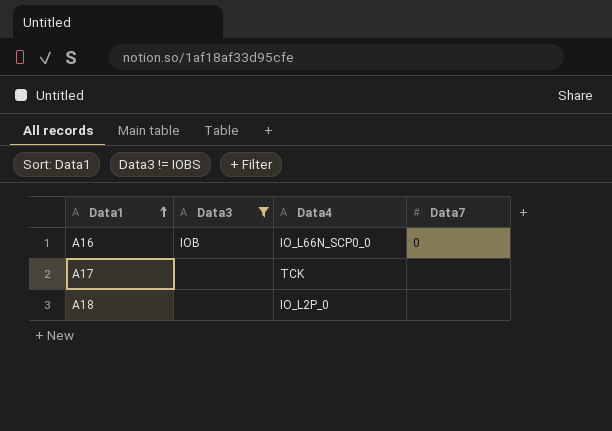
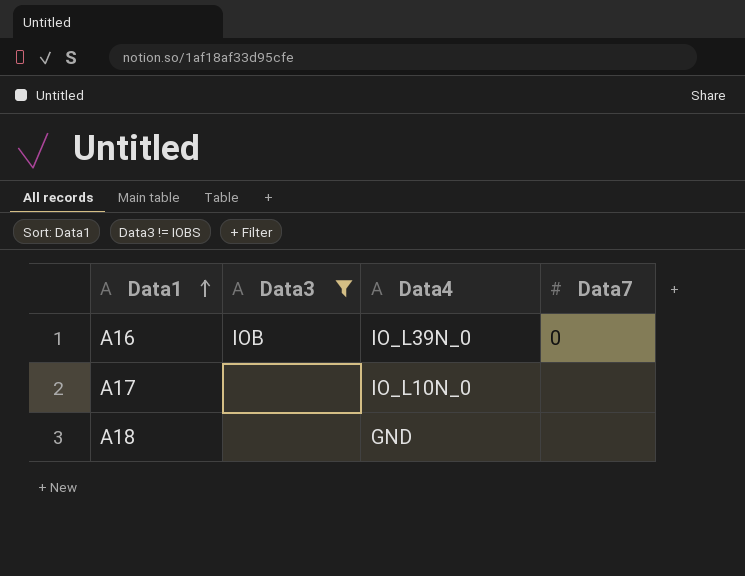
A16 | Data4: IO_L66N_SCP0_0 -> IO_L39N_0
A17 | Data4: TCK -> IO_L10N_0
A18 | Data4: IO_L2P_0 -> GND

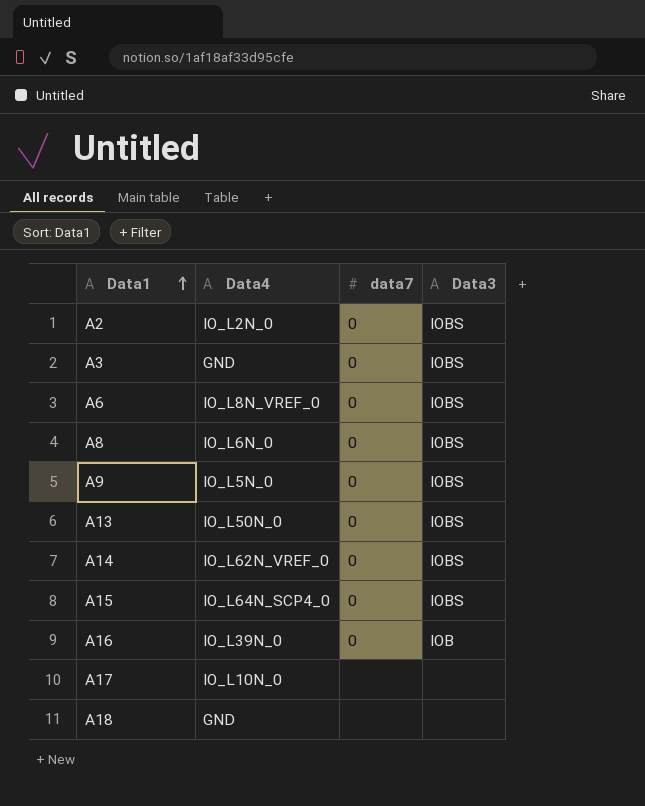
filter: Data3 != IOBS -> none
column name: Data7 -> data7
column Data3 | position: 2 -> 4

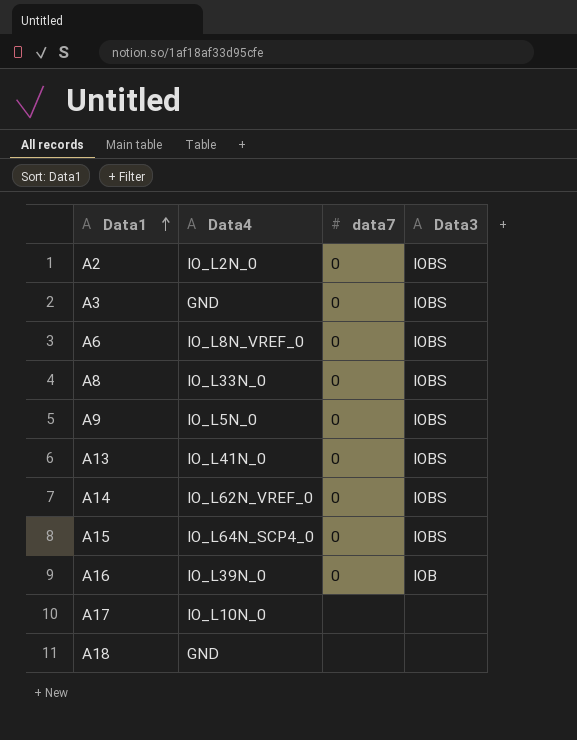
A8 | Data4: IO_L6N_0 -> IO_L33N_0
A13 | Data4: IO_L50N_0 -> IO_L41N_0

